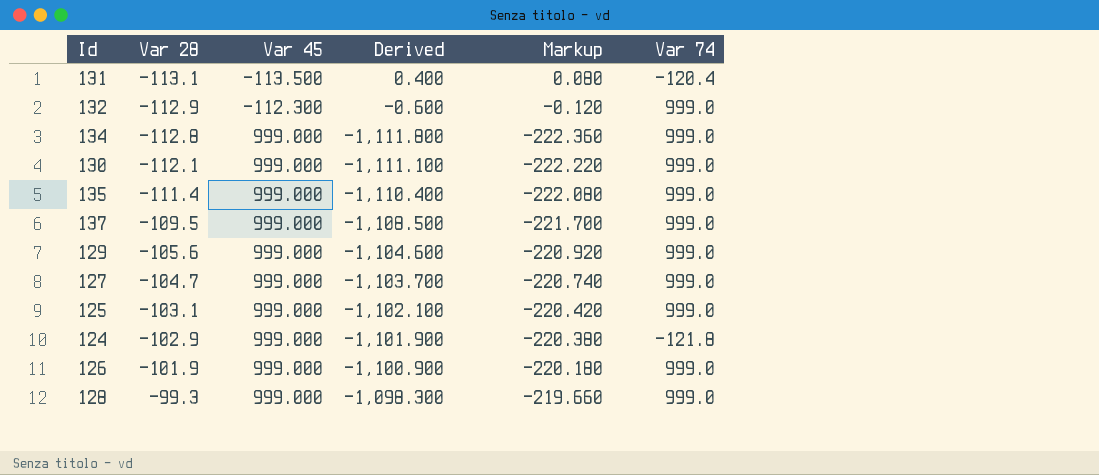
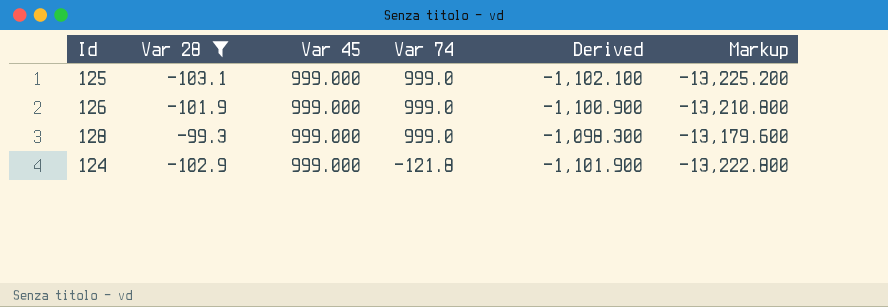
filter: none -> Var 28 >= -103.1
row order: Var 28 ascending -> Var 74 descending
column Var 74 | position: 6 -> 4
column Markup | formula: [Derived] * 0.2 -> [Derived] * 12

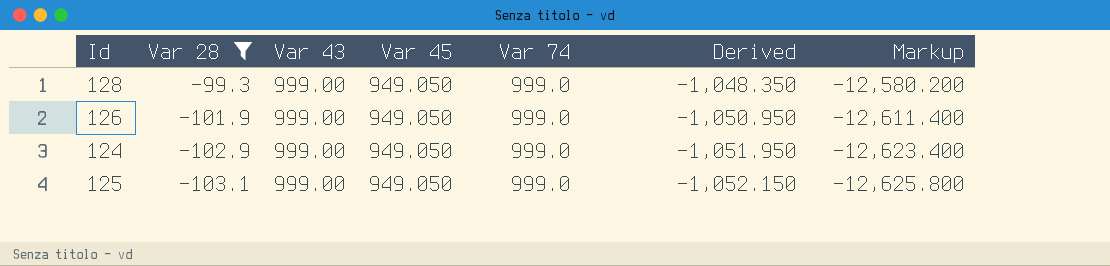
row order: Var 74 descending -> Var 28 descending
column Var 43 | position: none -> 3
128 | Var 45: 999.000 -> 949.050
128 | Derived: -1,098.300 -> -1,048.350
128 | Markup: -13,179.600 -> -12,580.200
126 | Var 45: 999.000 -> 949.050
126 | Derived: -1,100.900 -> -1,050.950
126 | Markup: -13,210.800 -> -12,611.400
124 | Var 45: 999.000 -> 949.050
124 | Var 74: -121.8 -> 999.0
124 | Derived: -1,101.900 -> -1,051.950
124 | Markup: -13,222.800 -> -12,623.400
125 | Var 45: 999.000 -> 949.050
125 | Derived: -1,102.100 -> -1,052.150
125 | Markup: -13,225.200 -> -12,625.800

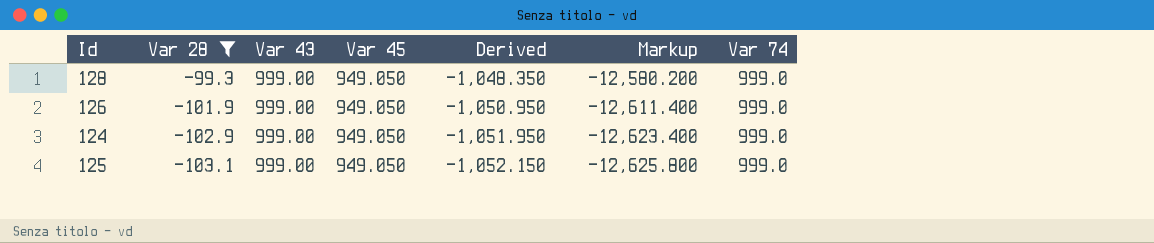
column Var 74 | position: 5 -> 7

